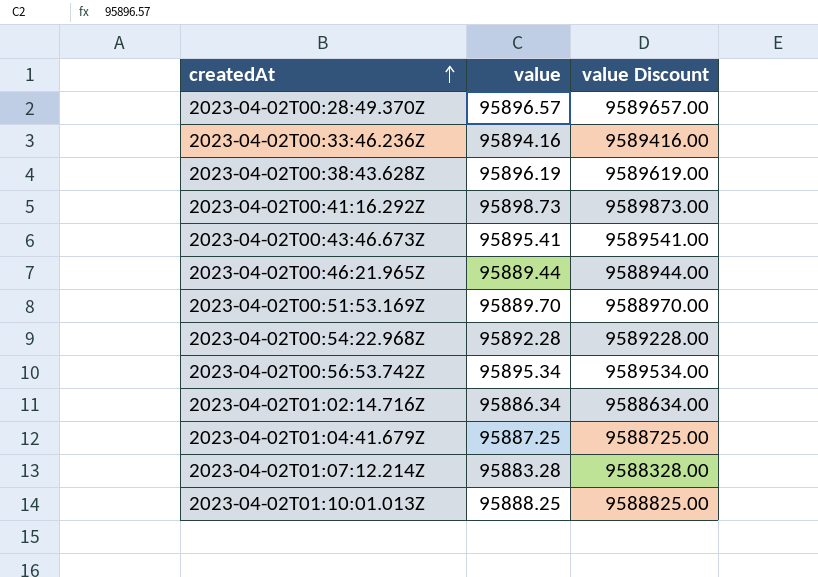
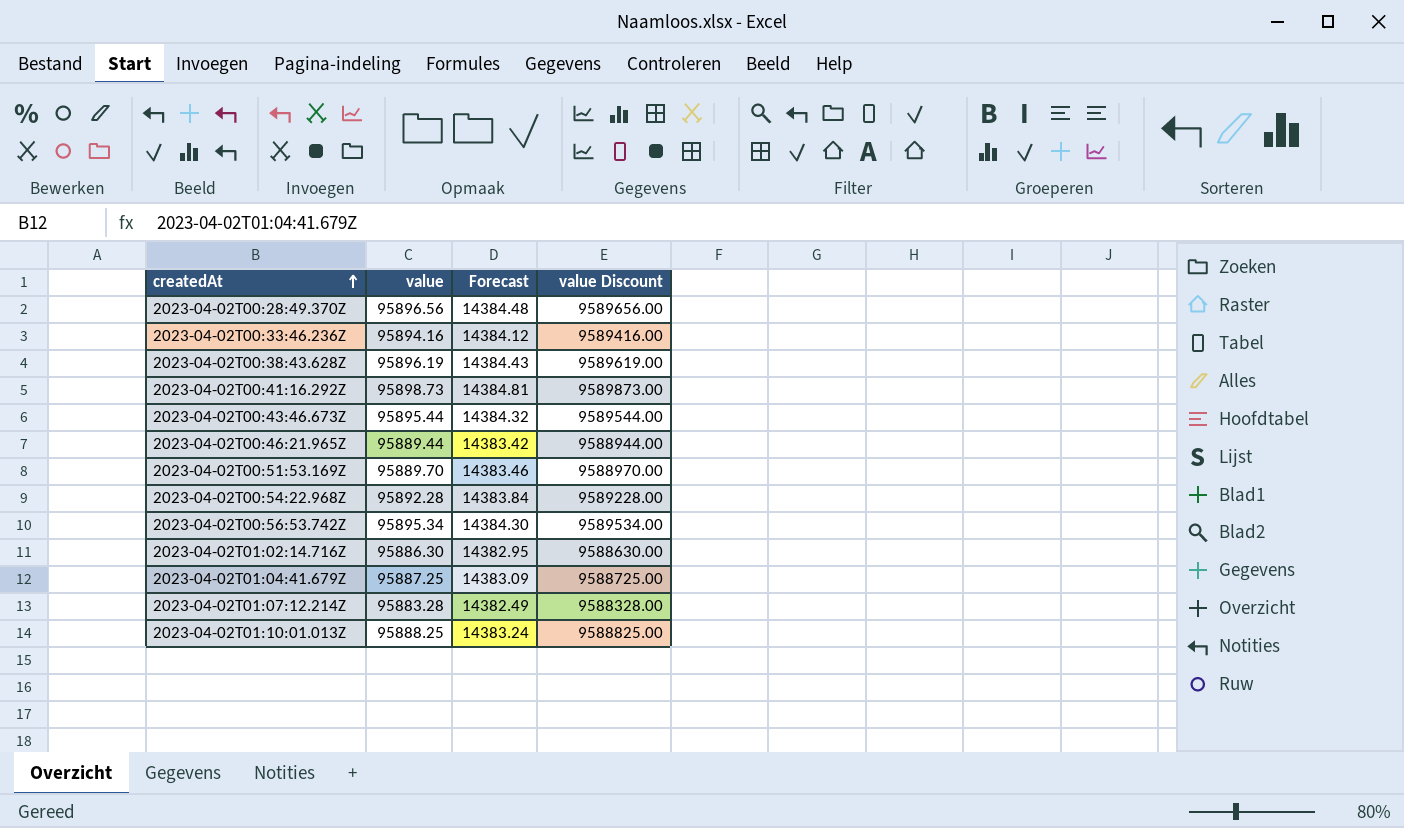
column Forecast | formula: none -> [value] * 0.15
2023-04-02T00:28:49.370Z | value: 95896.57 -> 95896.56
2023-04-02T00:28:49.370Z | value Discount: 9589657.00 -> 9589656.00
2023-04-02T00:43:46.673Z | value: 95895.41 -> 95895.44
2023-04-02T00:43:46.673Z | value Discount: 9589541.00 -> 9589544.00
2023-04-02T01:02:14.716Z | value: 95886.34 -> 95886.30
2023-04-02T01:02:14.716Z | value Discount: 9588634.00 -> 9588630.00

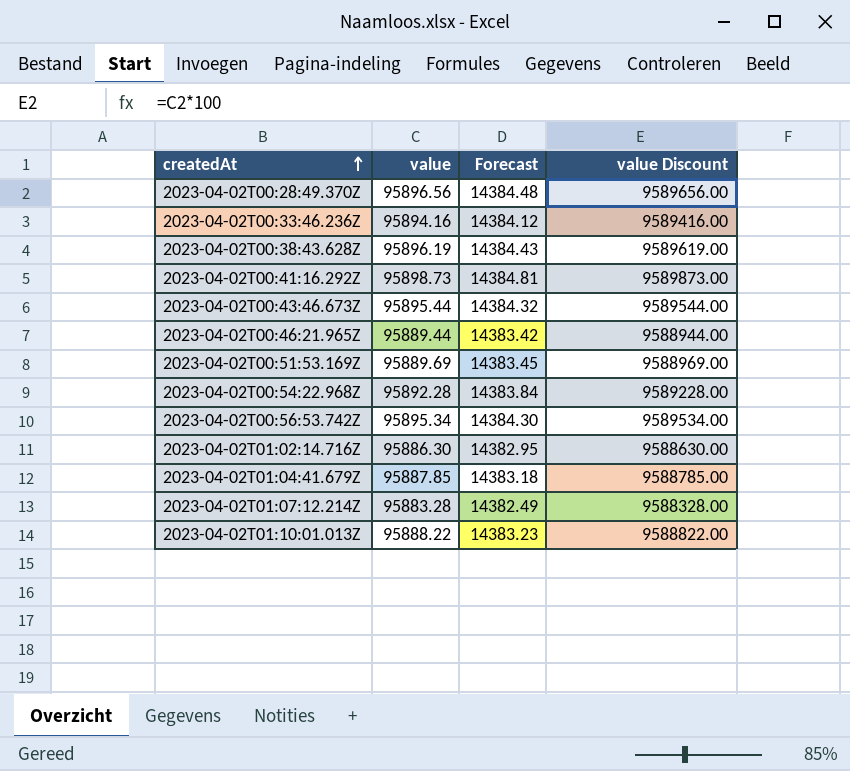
2023-04-02T00:51:53.169Z | value: 95889.70 -> 95889.69
2023-04-02T00:51:53.169Z | Forecast: 14383.46 -> 14383.45
2023-04-02T00:51:53.169Z | value Discount: 9588970.00 -> 9588969.00
2023-04-02T01:04:41.679Z | value: 95887.25 -> 95887.85
2023-04-02T01:04:41.679Z | Forecast: 14383.09 -> 14383.18
2023-04-02T01:04:41.679Z | value Discount: 9588725.00 -> 9588785.00
2023-04-02T01:10:01.013Z | value: 95888.25 -> 95888.22
2023-04-02T01:10:01.013Z | Forecast: 14383.24 -> 14383.23
2023-04-02T01:10:01.013Z | value Discount: 9588825.00 -> 9588822.00

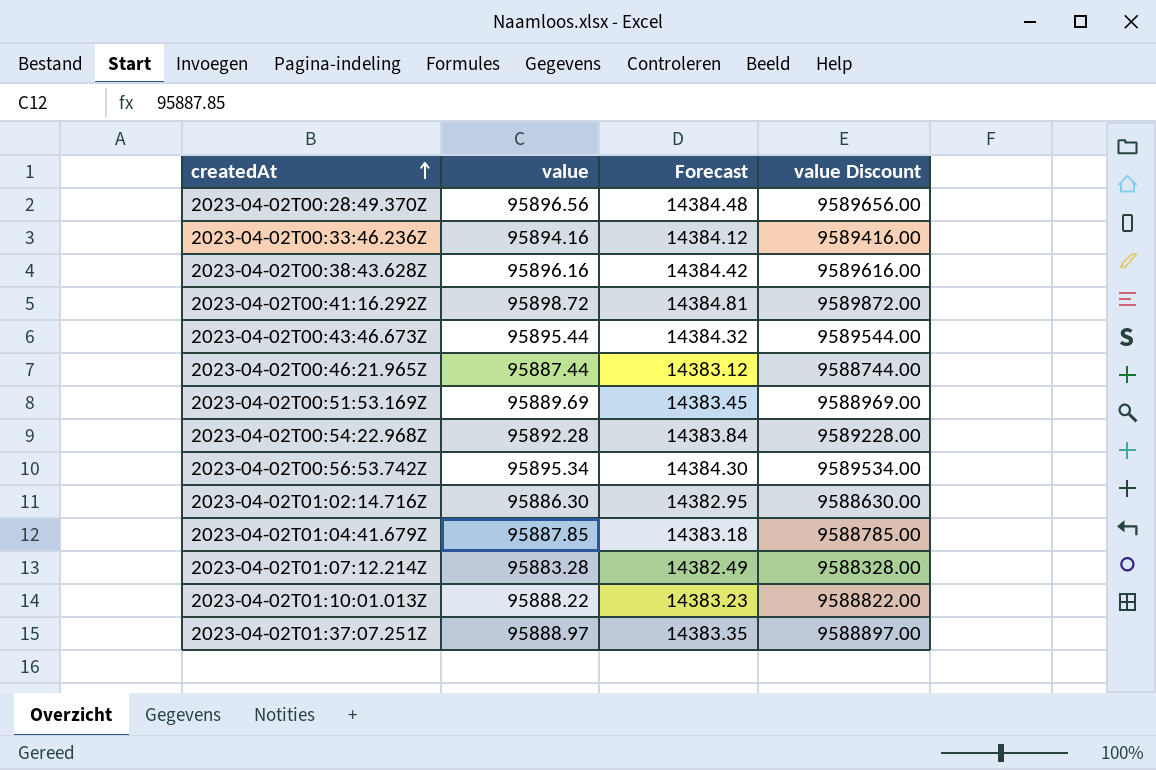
2023-04-02T00:38:43.628Z | value: 95896.19 -> 95896.16
2023-04-02T00:38:43.628Z | Forecast: 14384.43 -> 14384.42
2023-04-02T00:38:43.628Z | value Discount: 9589619.00 -> 9589616.00
2023-04-02T00:41:16.292Z | value: 95898.73 -> 95898.72
2023-04-02T00:41:16.292Z | value Discount: 9589873.00 -> 9589872.00
2023-04-02T00:46:21.965Z | value: 95889.44 -> 95887.44
2023-04-02T00:46:21.965Z | Forecast: 14383.42 -> 14383.12
2023-04-02T00:46:21.965Z | value Discount: 9588944.00 -> 9588744.00
row 2023-04-02T01:37:07.251Z: none -> 95888.97 | 14383.35 | 9588897.00

